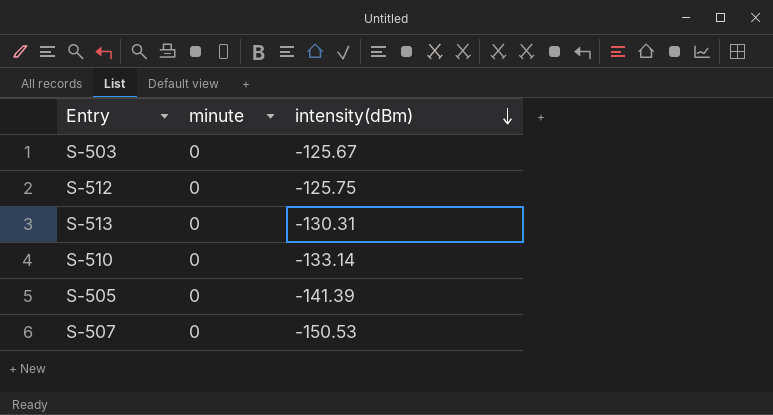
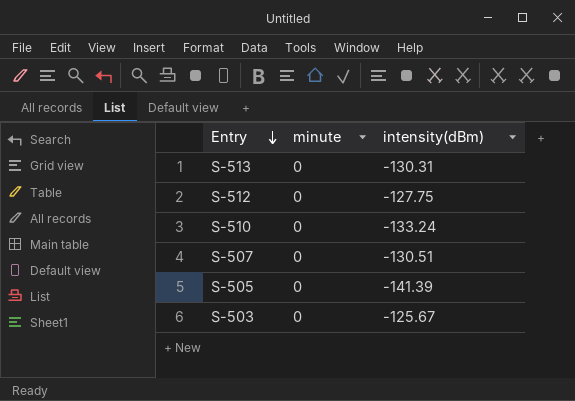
row order: intensity(dBm) descending -> Entry descending
S-512 | intensity(dBm): -125.75 -> -127.75
S-510 | intensity(dBm): -133.14 -> -133.24
S-507 | intensity(dBm): -150.53 -> -130.51

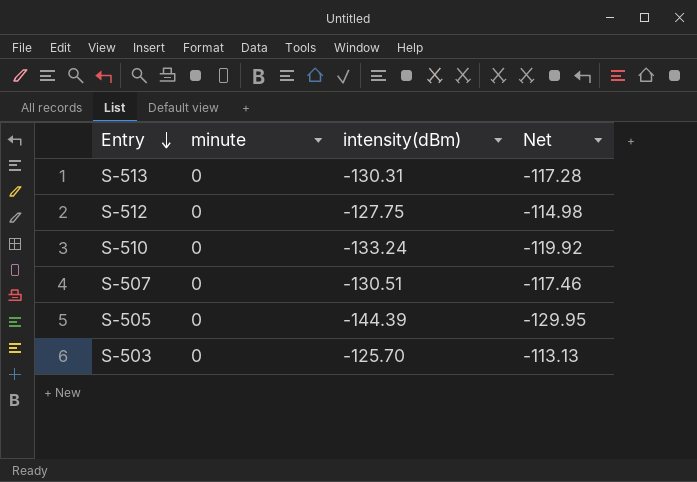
column Net | formula: none -> [intensity(dBm)] * 0.9
S-505 | intensity(dBm): -141.39 -> -144.39
S-503 | intensity(dBm): -125.67 -> -125.70

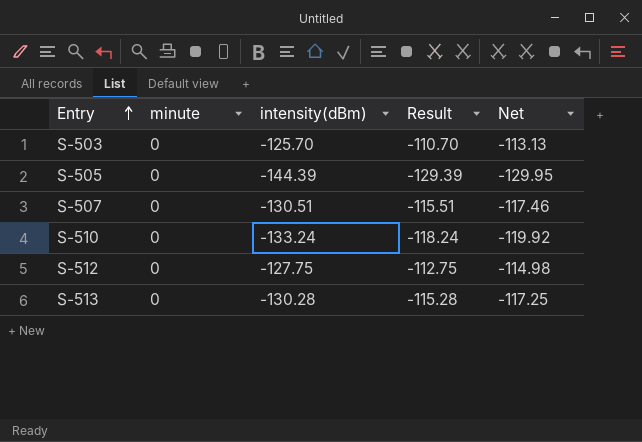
row order: Entry descending -> Entry ascending
column Result | formula: none -> [intensity(dBm)] + 15
S-513 | intensity(dBm): -130.31 -> -130.28
S-513 | Net: -117.28 -> -117.25

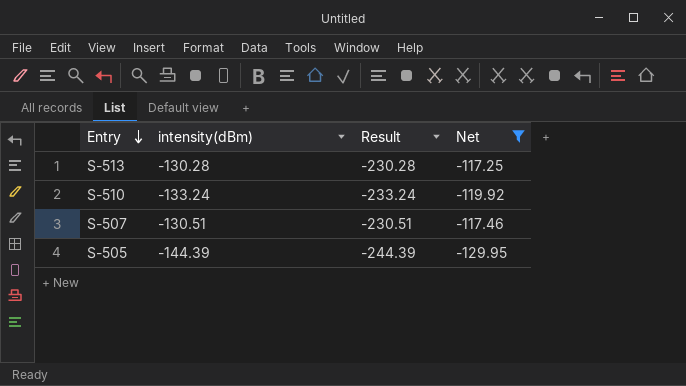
filter: none -> Net <= -117.25
row order: Entry ascending -> Entry descending
column minute | position: 2 -> none
column Result | formula: [intensity(dBm)] + 15 -> [intensity(dBm)] - 100

